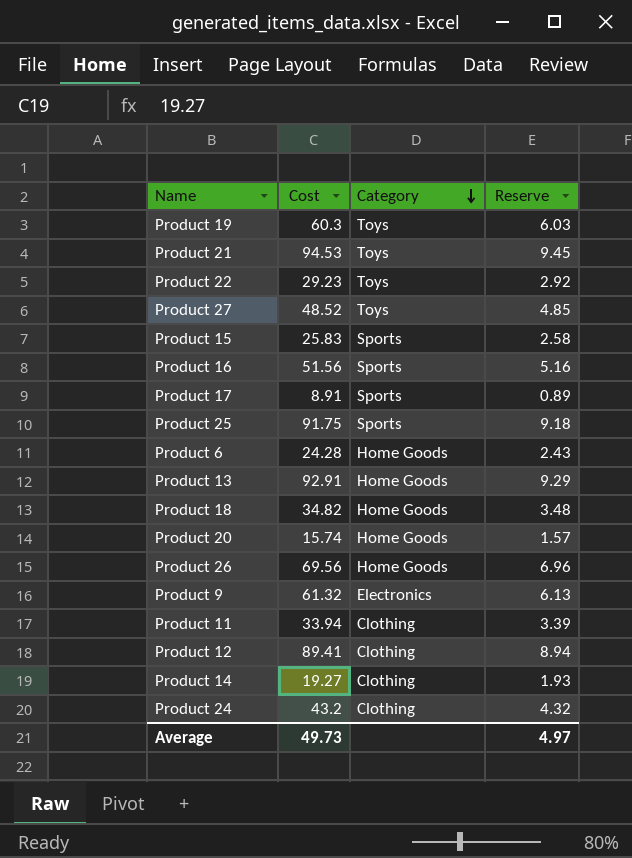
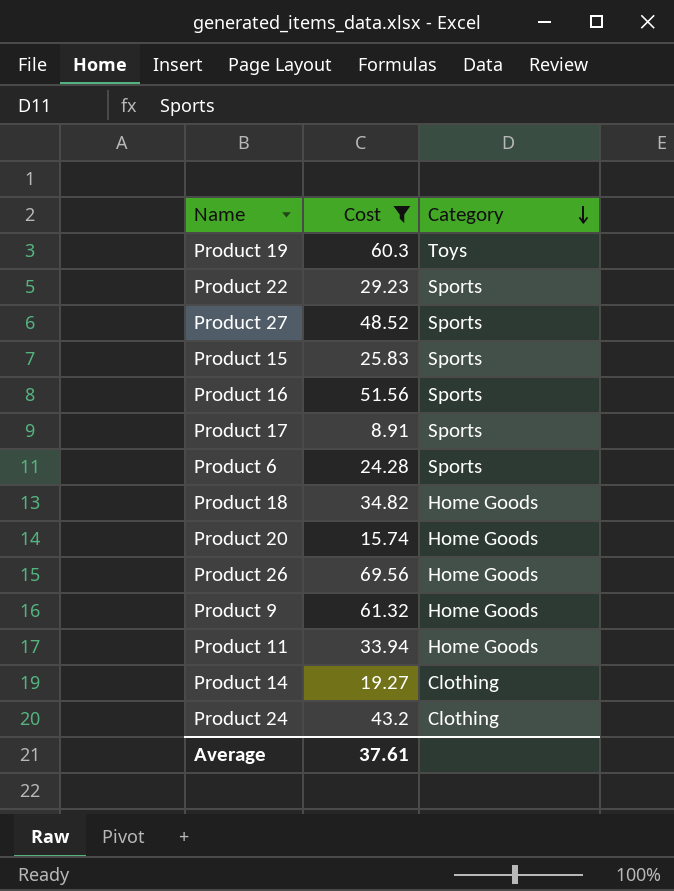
filter: none -> Cost <= 69.56
column Reserve | formula: [Cost] * 0.1 -> none
Product 22 | Category: Toys -> Sports
Product 27 | Category: Toys -> Sports
Product 6 | Category: Home Goods -> Sports
Product 9 | Category: Electronics -> Home Goods
Product 11 | Category: Clothing -> Home Goods
Average | Cost: 49.73 -> 37.61

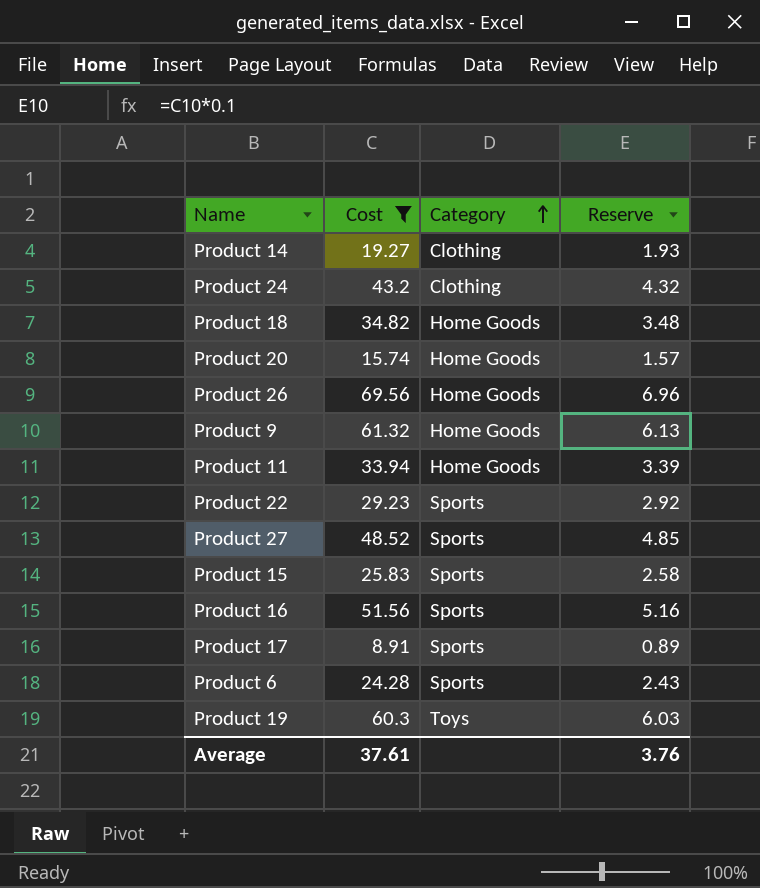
row order: Category descending -> Category ascending
column Reserve | formula: none -> [Cost] * 0.1

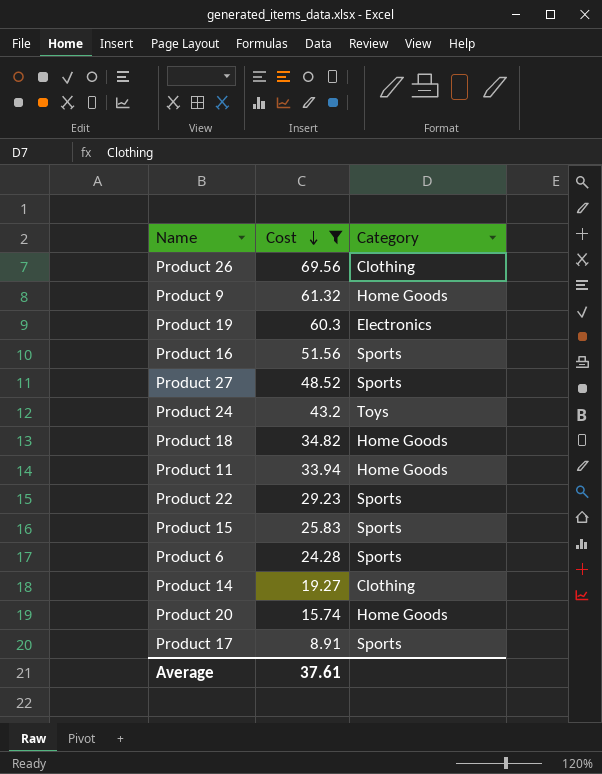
row order: Category ascending -> Cost descending
column Reserve | formula: [Cost] * 0.1 -> none
Product 26 | Category: Home Goods -> Clothing
Product 19 | Category: Toys -> Electronics
Product 24 | Category: Clothing -> Toys

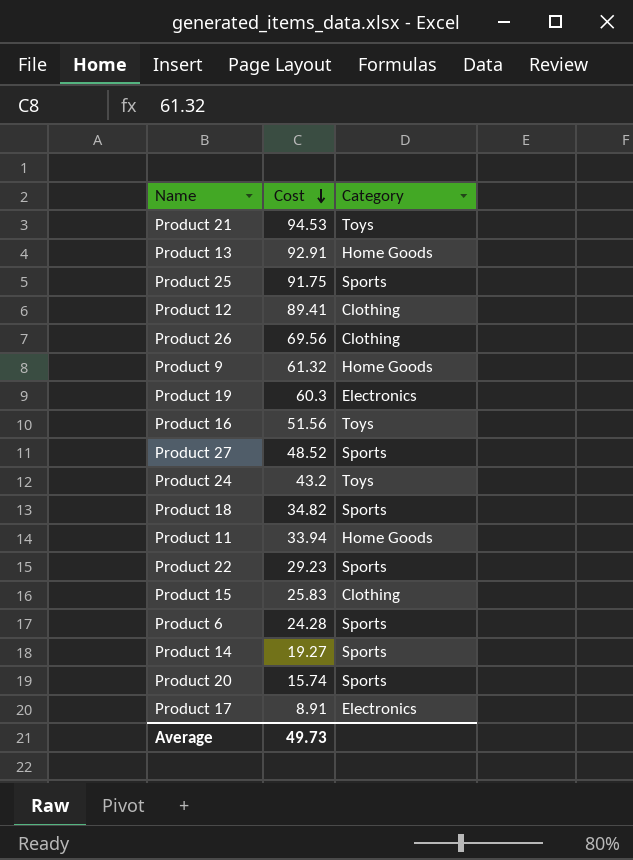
filter: Cost <= 69.56 -> none
Product 16 | Category: Sports -> Toys
Product 18 | Category: Home Goods -> Sports
Product 15 | Category: Sports -> Clothing
Product 14 | Category: Clothing -> Sports
Product 20 | Category: Home Goods -> Sports
Product 17 | Category: Sports -> Electronics
Average | Cost: 37.61 -> 49.73

